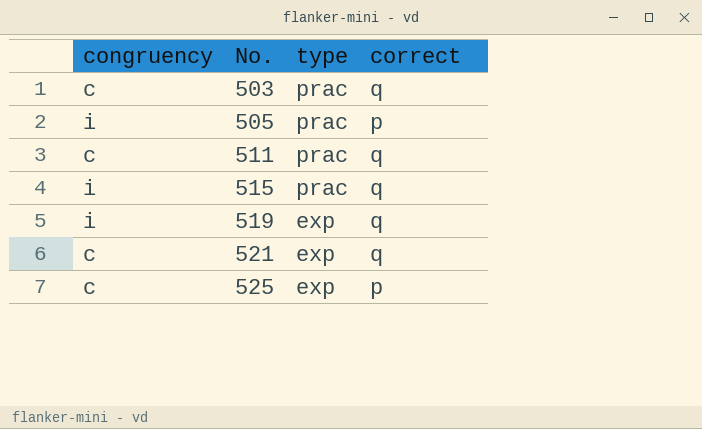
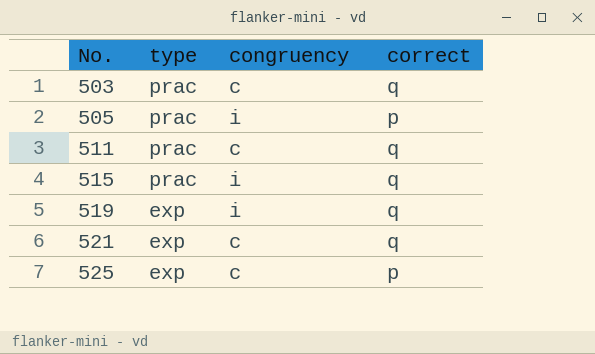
column congruency | position: 1 -> 3

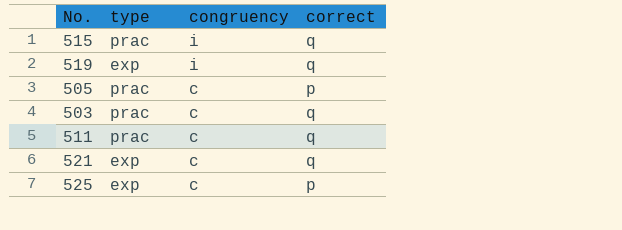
row order: No. ascending -> congruency descending
505 | congruency: i -> c

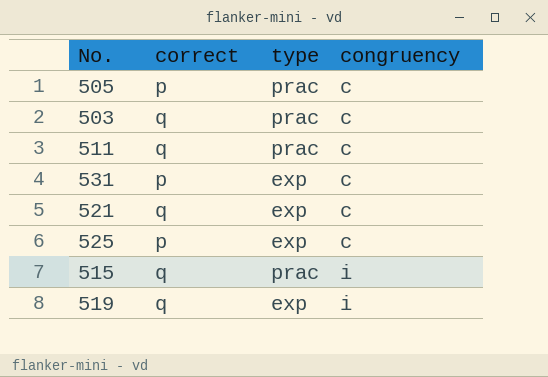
row order: congruency descending -> congruency ascending
column correct | position: 4 -> 2
row 531: none -> p | exp | c

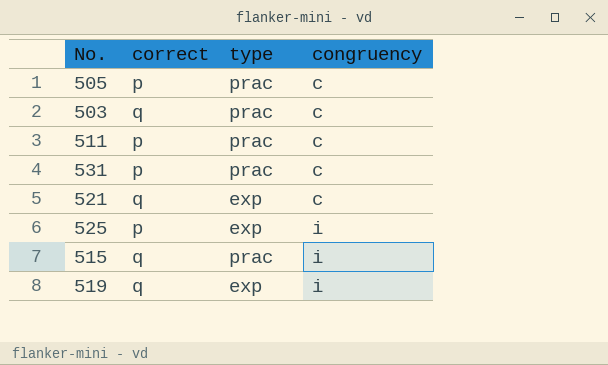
511 | correct: q -> p
531 | type: exp -> prac
525 | congruency: c -> i

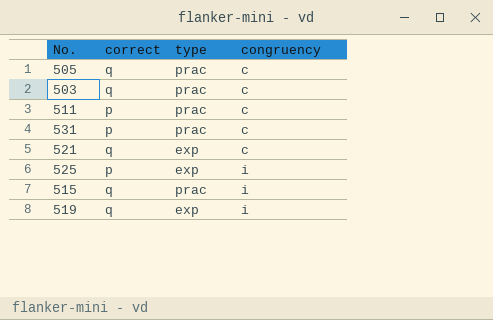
505 | correct: p -> q

